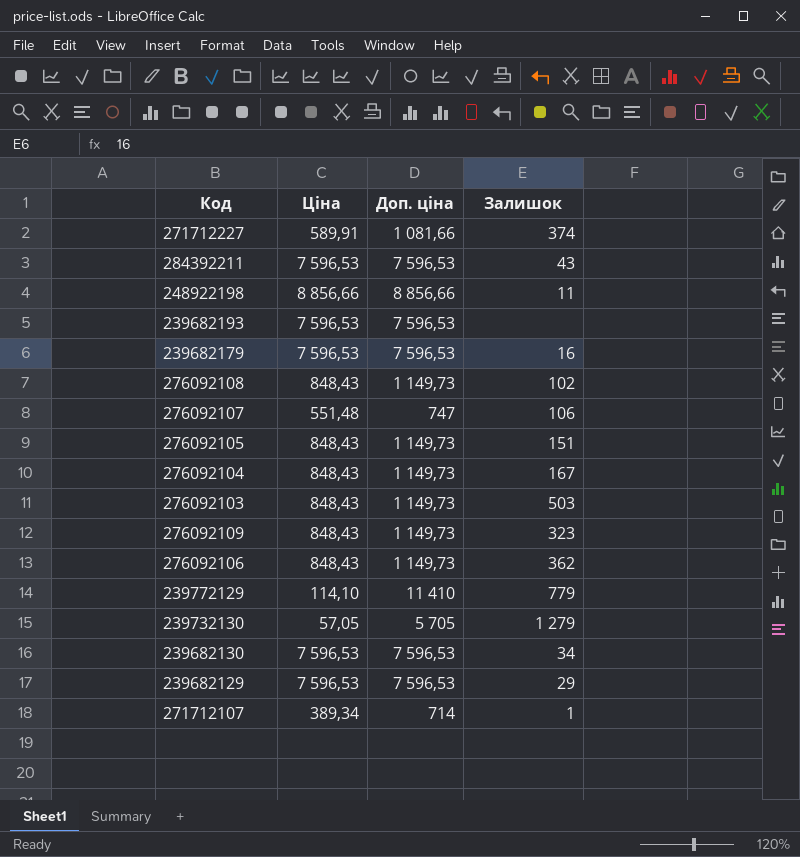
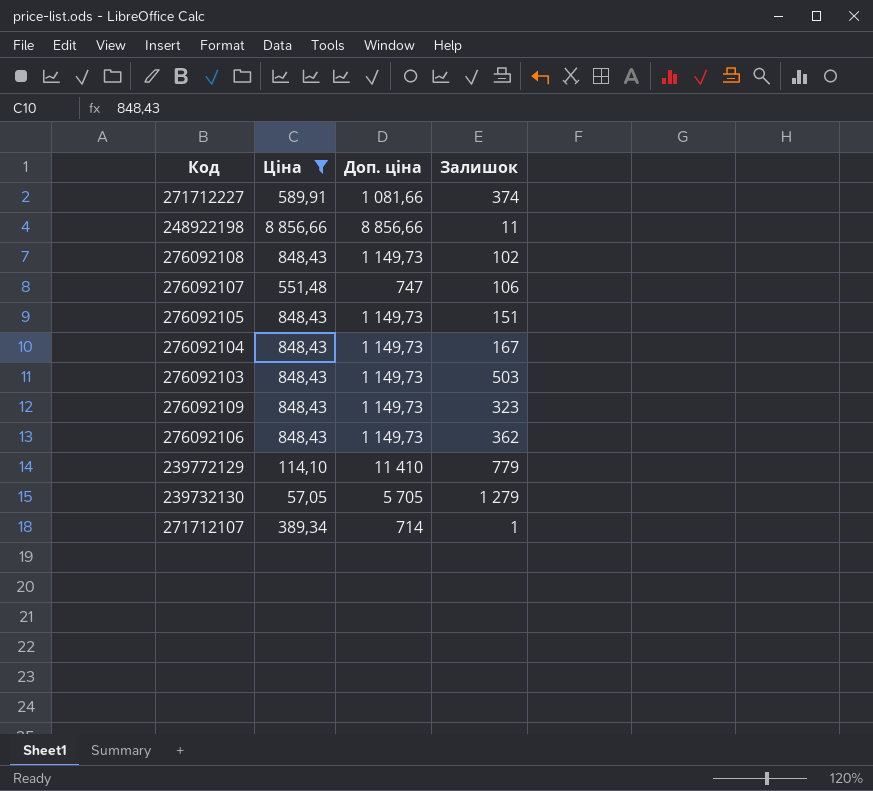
filter: none -> Ціна != 7 596,53

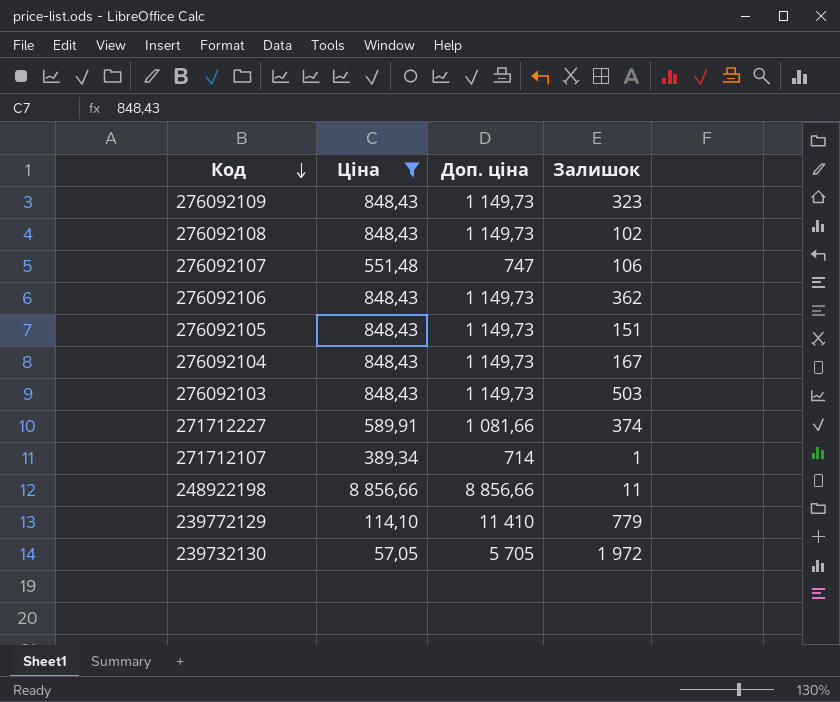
row order: none -> Код descending
239732130 | Залишок: 1 279 -> 1 972

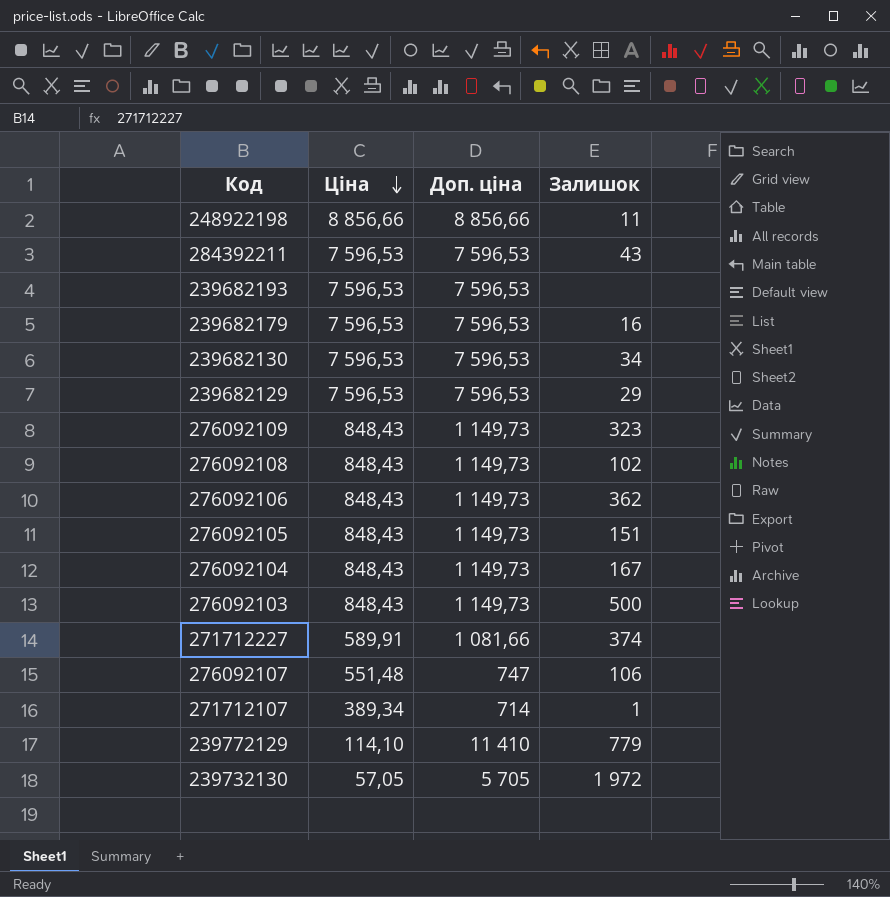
filter: Ціна != 7 596,53 -> none
row order: Код descending -> Ціна descending
276092103 | Залишок: 503 -> 500

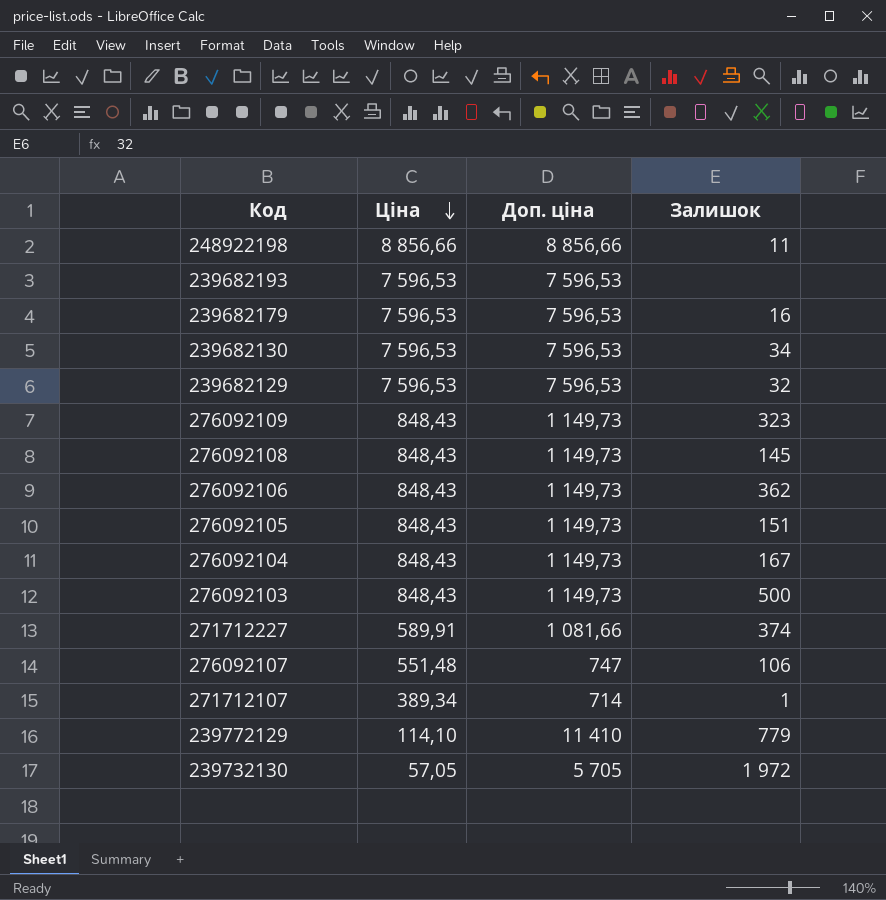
row 284392211: 7 596,53 | 7 596,53 | 43 -> none
239682129 | Залишок: 29 -> 32
276092108 | Залишок: 102 -> 145

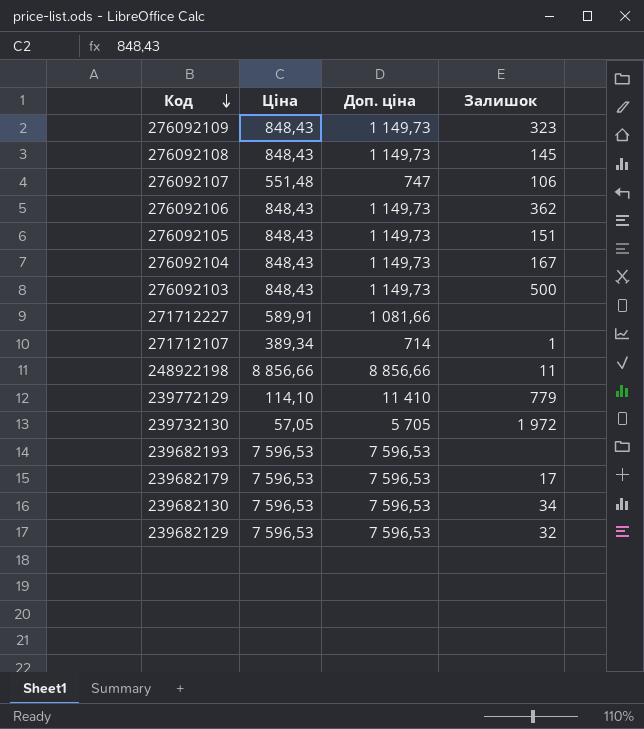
row order: Ціна descending -> Код descending
271712227 | Залишок: 374 -> none
239682179 | Залишок: 16 -> 17

